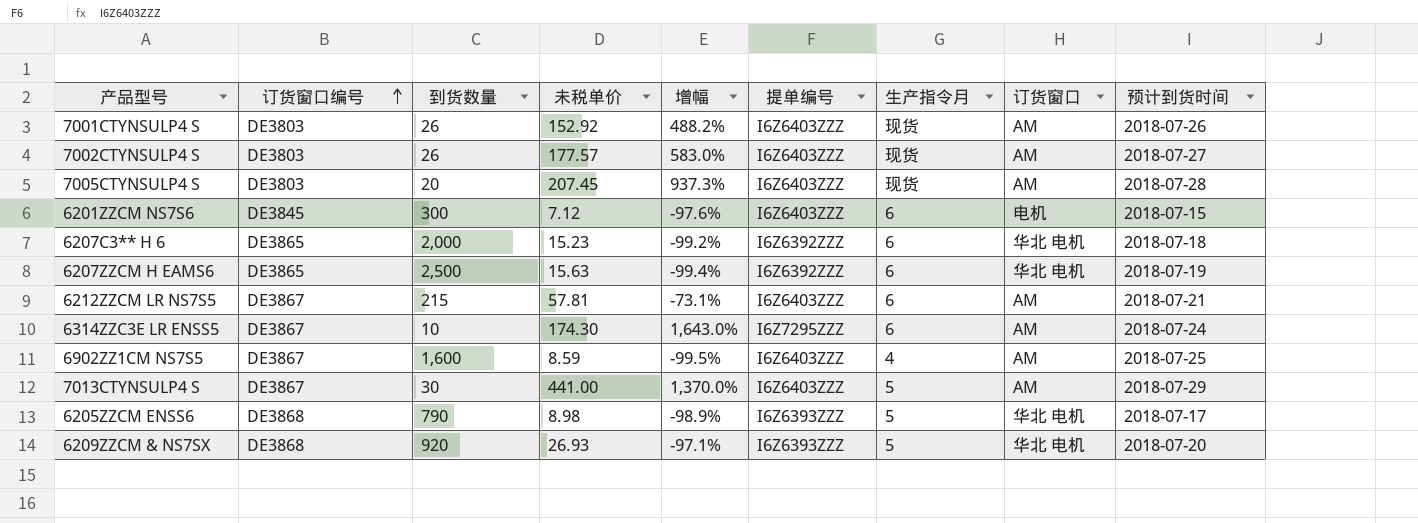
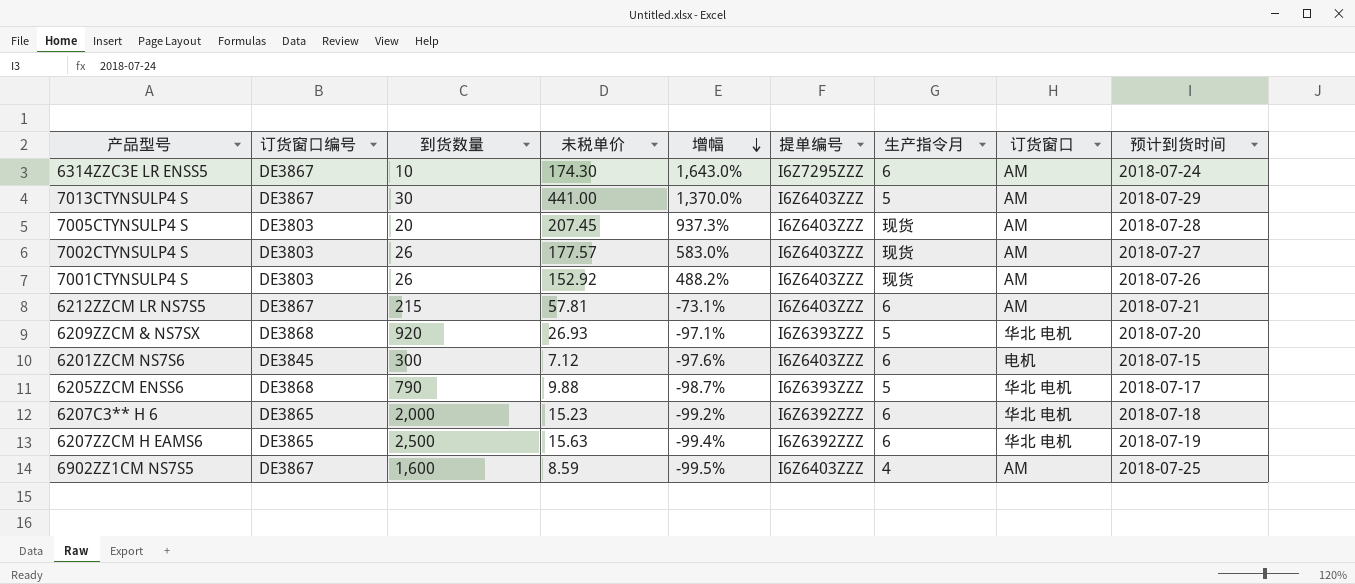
row order: 订货窗口编号 ascending -> 增幅 descending
6205ZZCM ENSS6 | 未税单价: 8.98 -> 9.88
6205ZZCM ENSS6 | 增幅: -98.9% -> -98.7%

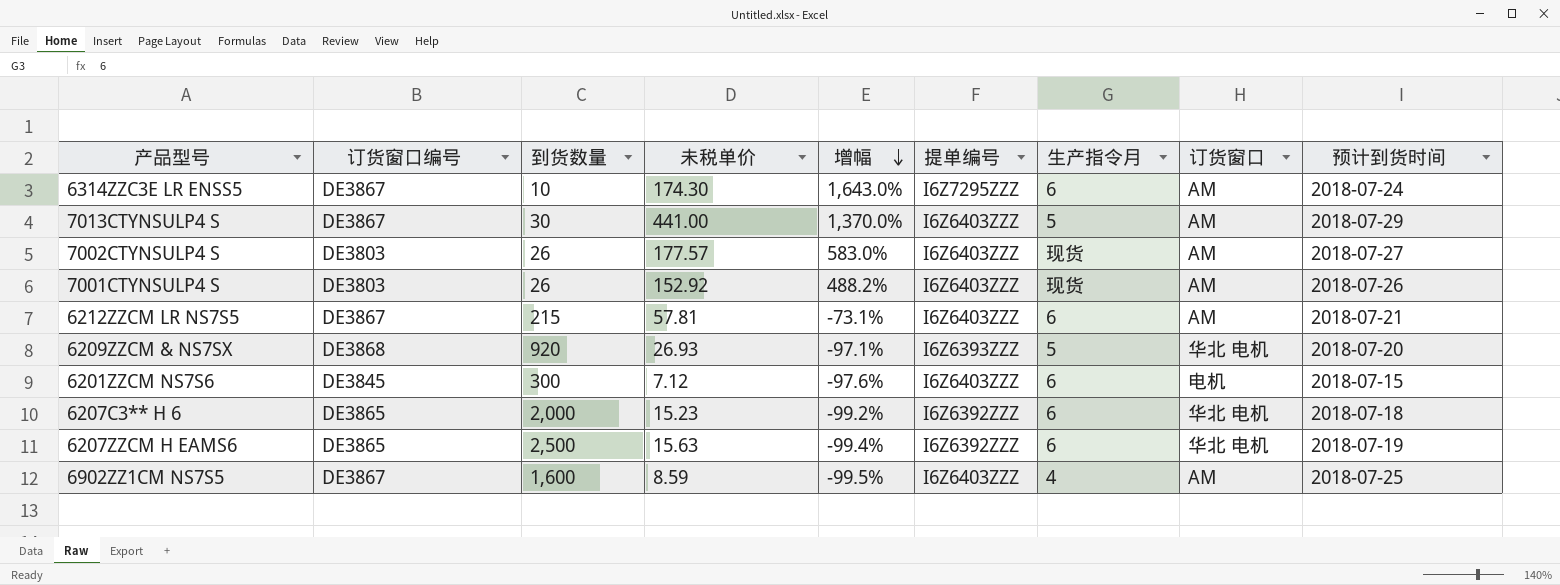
row 7005CTYNSULP4 S: DE3803 | 20 | 207.45 | 937.3% | I6Z6403ZZZ | 现货 | AM | 2018-07-28 -> none
row 6205ZZCM ENSS6: DE3868 | 790 | 9.88 | -98.7% | I6Z6393ZZZ | 5 | 华北 电机 | 2018-07-17 -> none

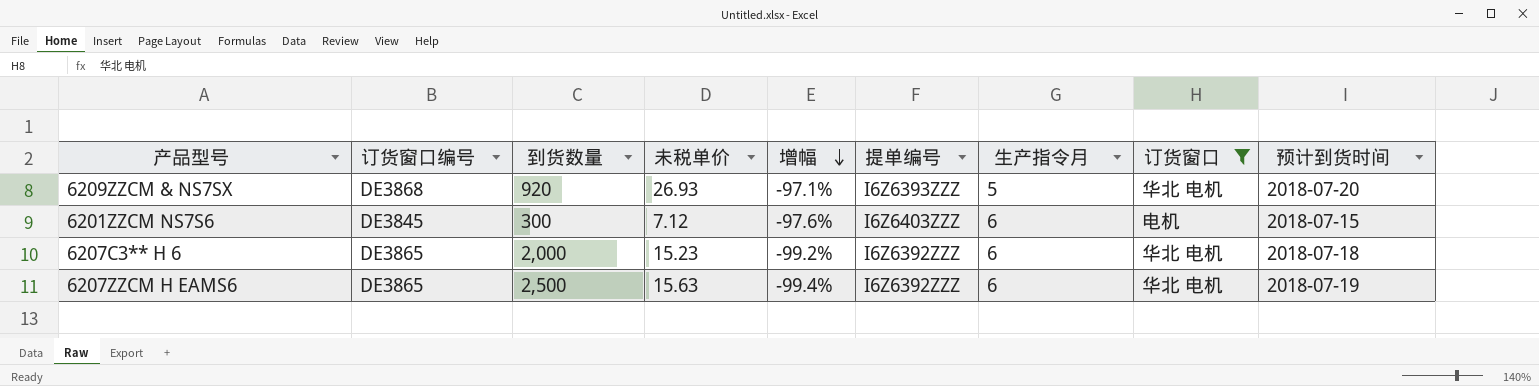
filter: none -> 订货窗口 != AM

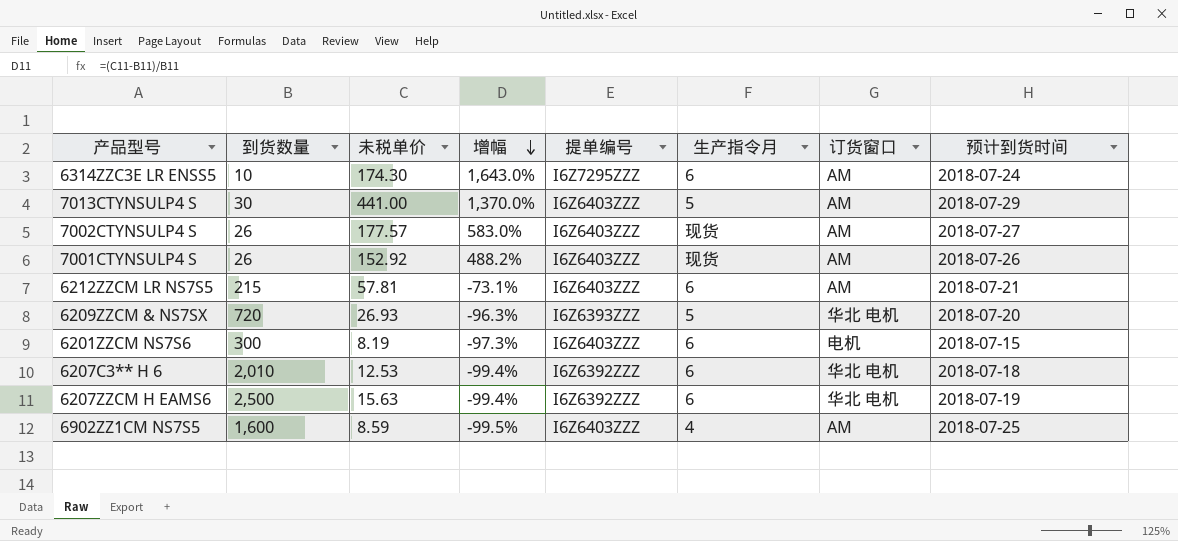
filter: 订货窗口 != AM -> none
column 订货窗口编号 | position: 2 -> none
6209ZZCM & NS7SX | 到货数量: 920 -> 720
6209ZZCM & NS7SX | 增幅: -97.1% -> -96.3%
6201ZZCM NS7S6 | 未税单价: 7.12 -> 8.19
6201ZZCM NS7S6 | 增幅: -97.6% -> -97.3%
6207C3** H 6 | 到货数量: 2,000 -> 2,010
6207C3** H 6 | 未税单价: 15.23 -> 12.53
6207C3** H 6 | 增幅: -99.2% -> -99.4%

